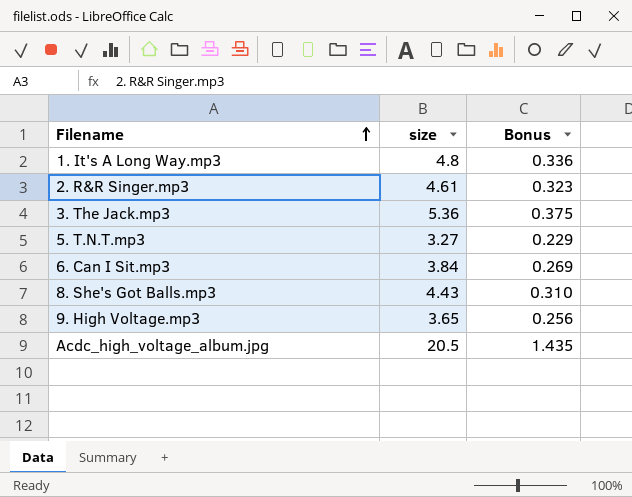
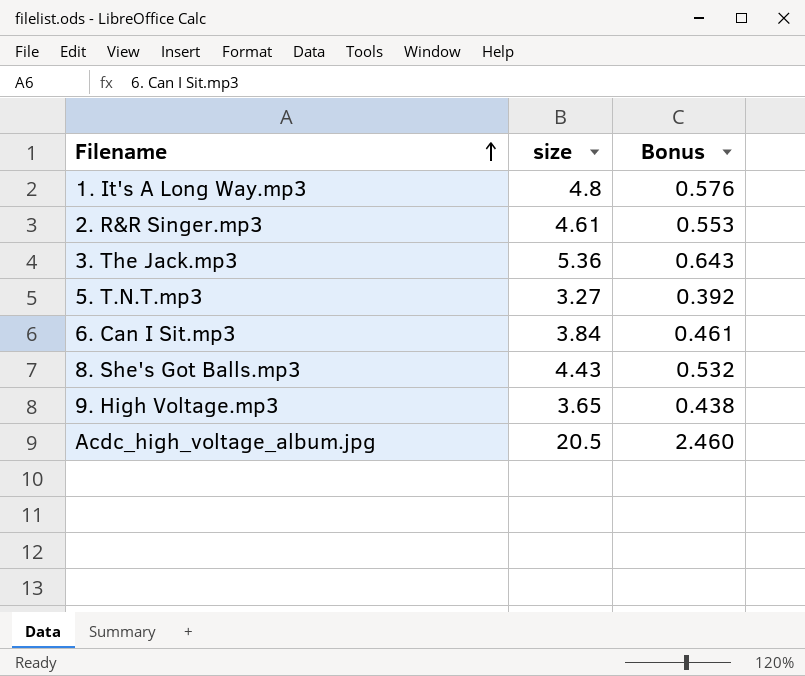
column Bonus | formula: [size] * 0.07 -> [size] * 0.12

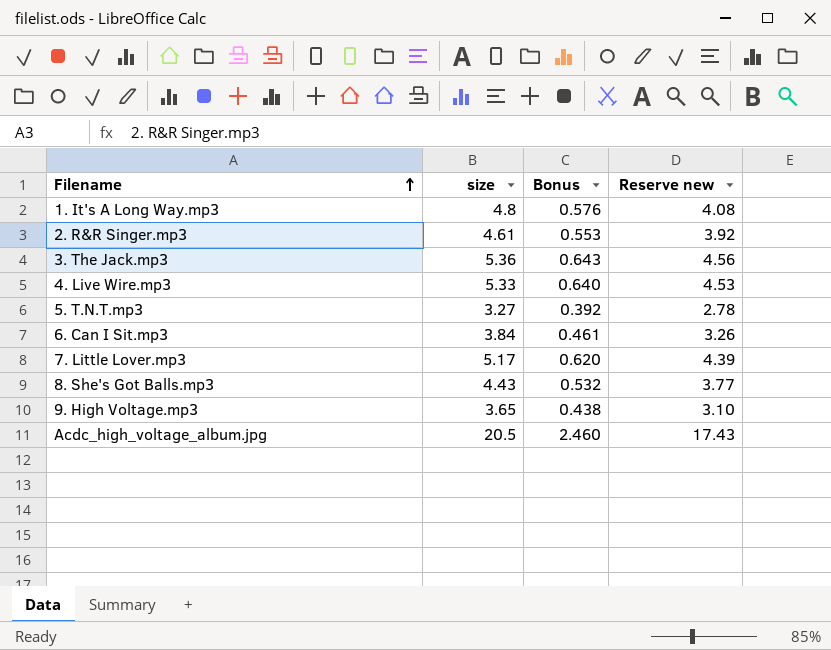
column Reserve new | formula: none -> [size] * 0.85
row 4. Live Wire.mp3: none -> 5.33 | 0.640 | 4.53
row 7. Little Lover.mp3: none -> 5.17 | 0.620 | 4.39

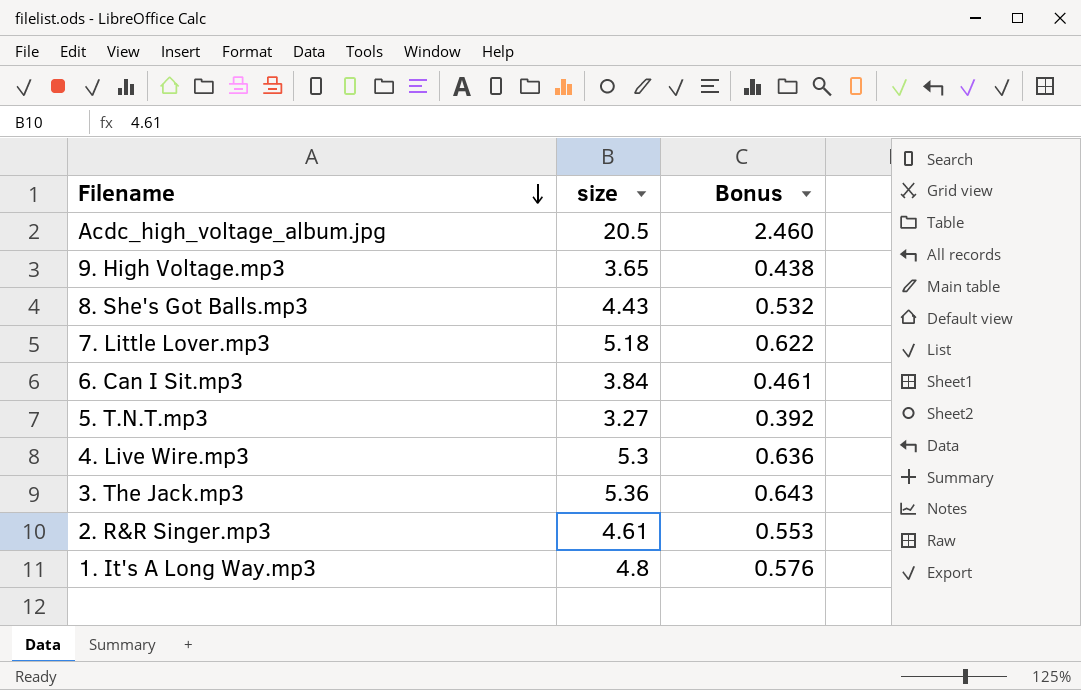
row order: Filename ascending -> Filename descending
column Reserve new | formula: [size] * 0.85 -> none
7. Little Lover.mp3 | size: 5.17 -> 5.18
7. Little Lover.mp3 | Bonus: 0.620 -> 0.622
4. Live Wire.mp3 | size: 5.33 -> 5.3
4. Live Wire.mp3 | Bonus: 0.640 -> 0.636

